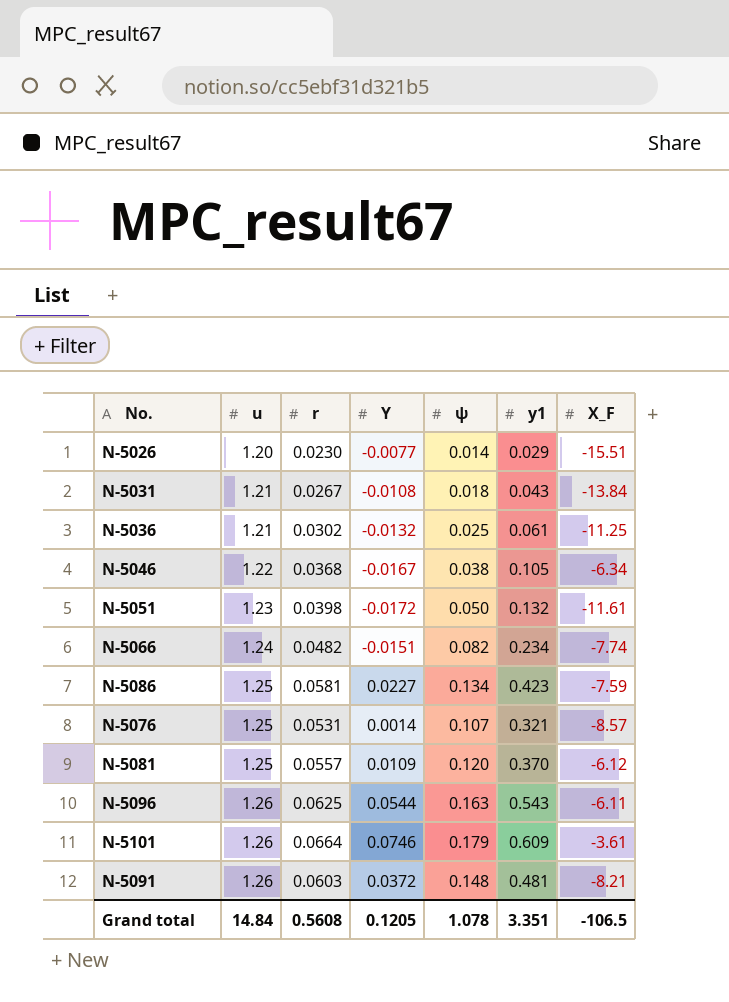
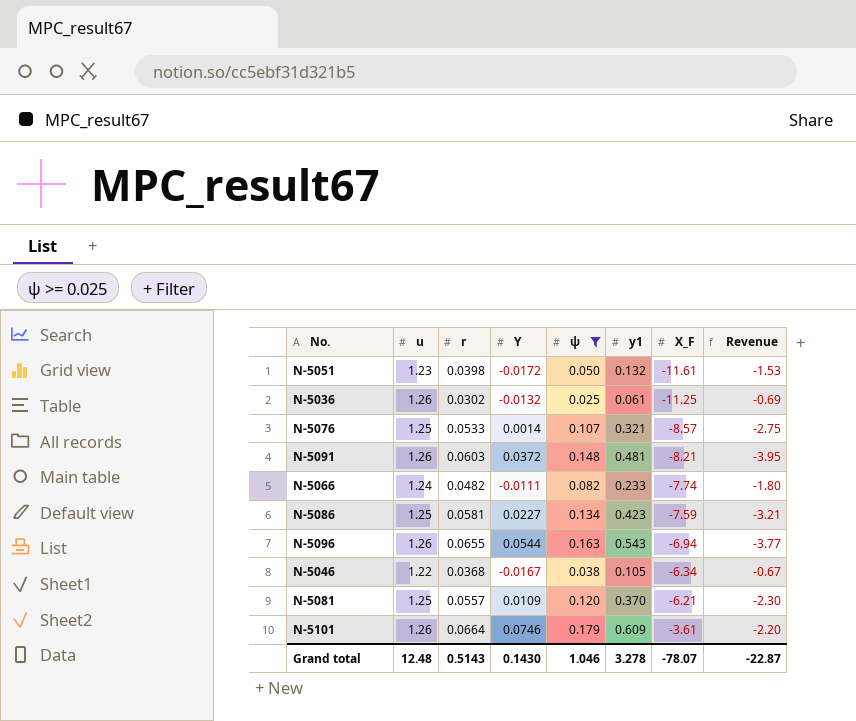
filter: none -> ψ >= 0.025
row order: u ascending -> X_F ascending
column Revenue | formula: none -> [y1] * [X_F]
N-5036 | u: 1.21 -> 1.26
N-5076 | r: 0.0531 -> 0.0533
N-5066 | Y: -0.0151 -> -0.0111
N-5066 | y1: 0.234 -> 0.233
N-5096 | r: 0.0625 -> 0.0655
N-5096 | X_F: -6.11 -> -6.94
N-5081 | X_F: -6.12 -> -6.21
Grand total | u: 14.84 -> 12.48
Grand total | r: 0.5608 -> 0.5143
Grand total | Y: 0.1205 -> 0.1430
Grand total | ψ: 1.078 -> 1.046
Grand total | y1: 3.351 -> 3.278
Grand total | X_F: -106.5 -> -78.07

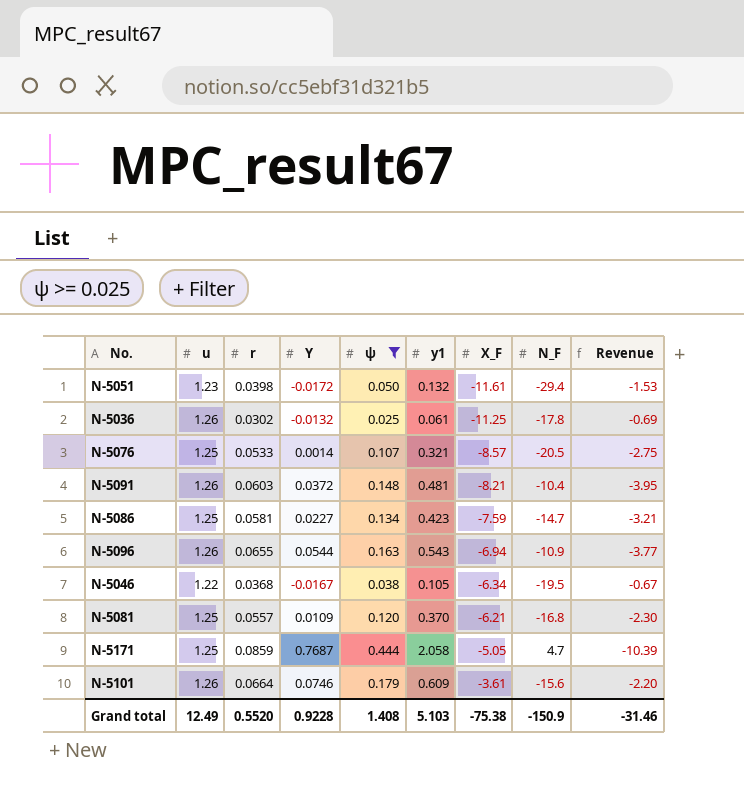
column N_F | position: none -> 8
row N-5066: 1.24 | 0.0482 | -0.0111 | 0.082 | 0.233 | -7.74 | -1.80 -> none
row N-5171: none -> 1.25 | 0.0859 | 0.7687 | 0.444 | 2.058 | -5.05 | 4.7 | -10.39
Grand total | u: 12.48 -> 12.49
Grand total | r: 0.5143 -> 0.5520
Grand total | Y: 0.1430 -> 0.9228
Grand total | ψ: 1.046 -> 1.408
Grand total | y1: 3.278 -> 5.103
Grand total | X_F: -78.07 -> -75.38
Grand total | Revenue: -22.87 -> -31.46

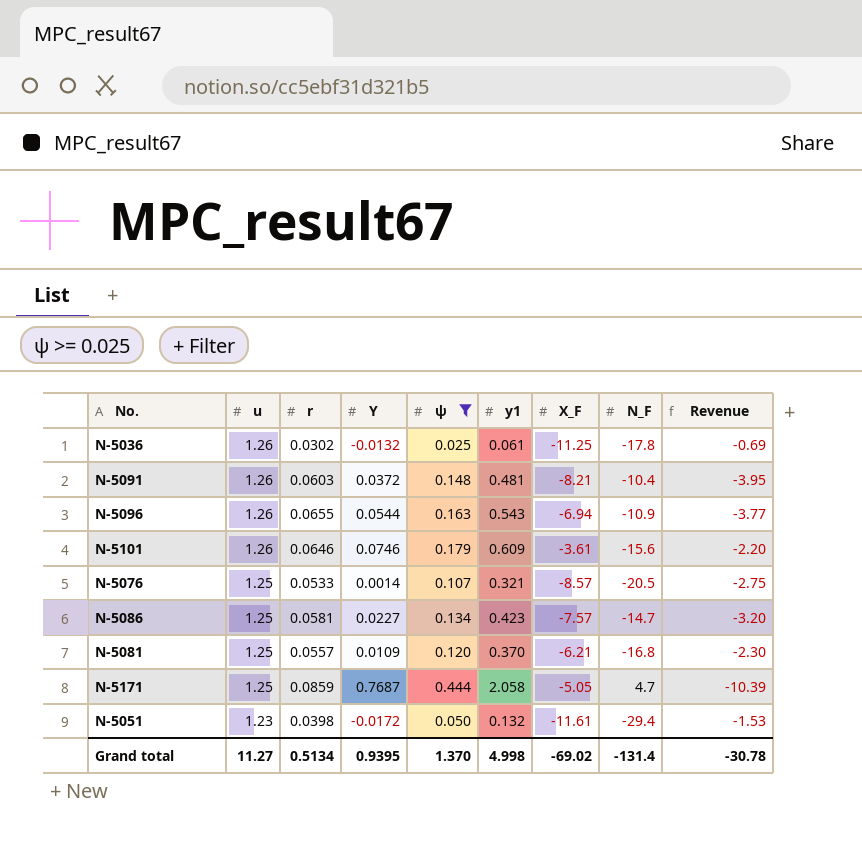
row order: X_F ascending -> u descending
row N-5046: 1.22 | 0.0368 | -0.0167 | 0.038 | 0.105 | -6.34 | -19.5 | -0.67 -> none
N-5101 | r: 0.0664 -> 0.0646
N-5086 | X_F: -7.59 -> -7.57
N-5086 | Revenue: -3.21 -> -3.20
Grand total | u: 12.49 -> 11.27
Grand total | r: 0.5520 -> 0.5134
Grand total | Y: 0.9228 -> 0.9395
Grand total | ψ: 1.408 -> 1.370
Grand total | y1: 5.103 -> 4.998
Grand total | X_F: -75.38 -> -69.02
Grand total | N_F: -150.9 -> -131.4
Grand total | Revenue: -31.46 -> -30.78

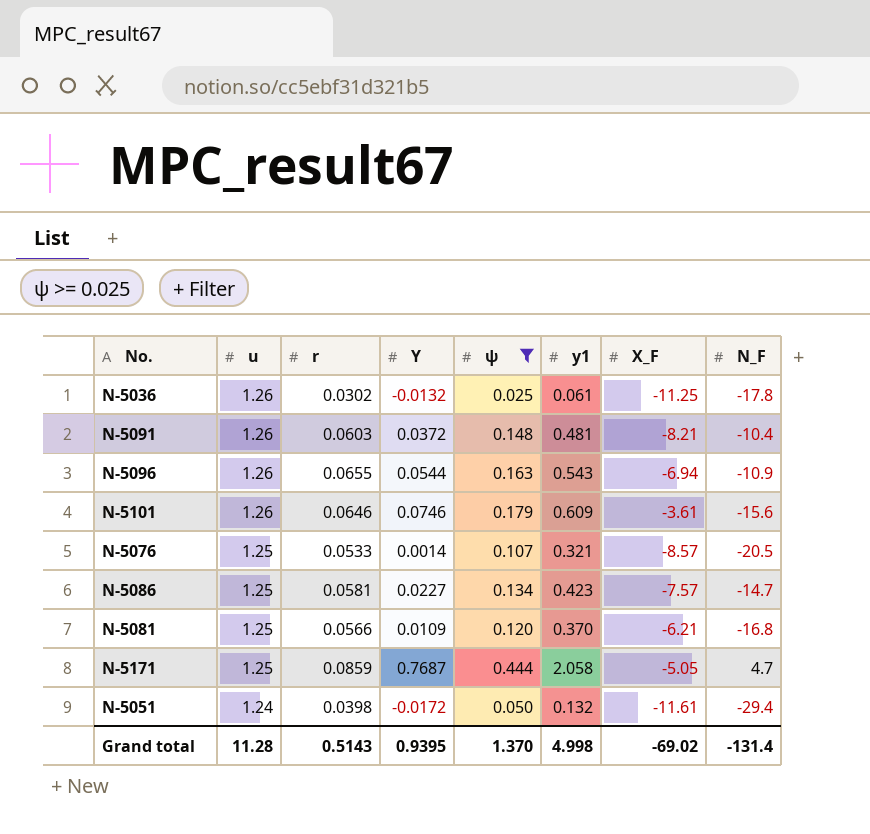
column Revenue | formula: [y1] * [X_F] -> none
N-5081 | r: 0.0557 -> 0.0566
N-5051 | u: 1.23 -> 1.24
Grand total | u: 11.27 -> 11.28
Grand total | r: 0.5134 -> 0.5143

